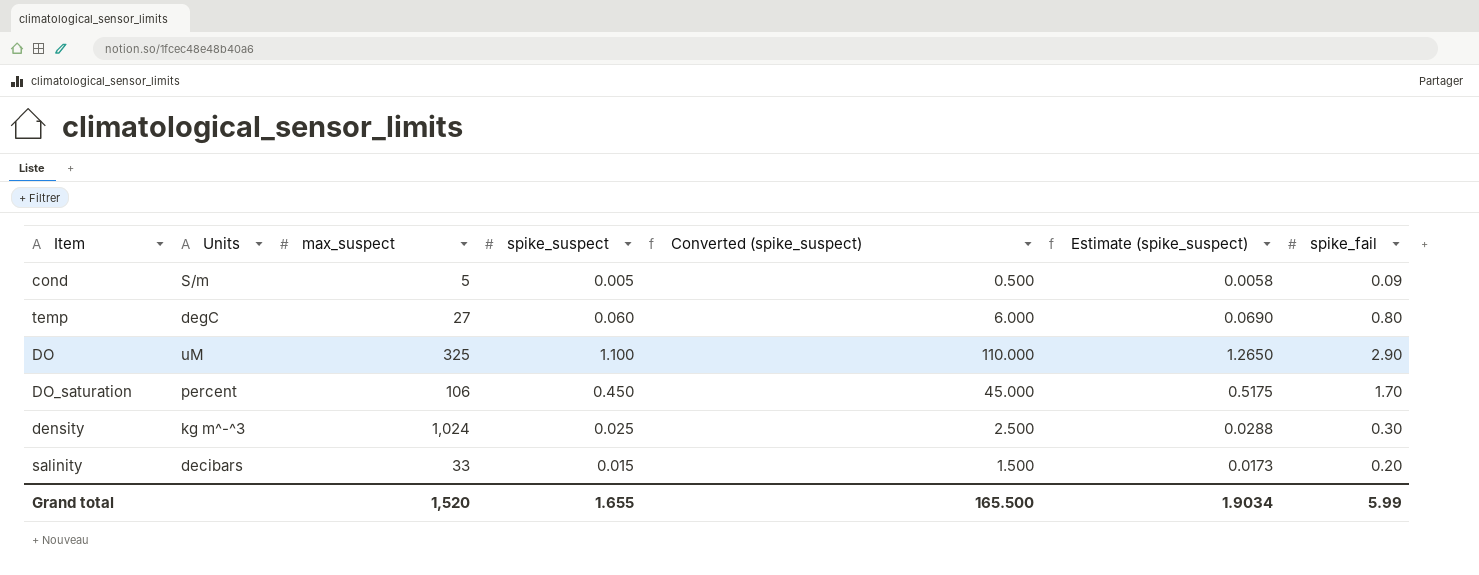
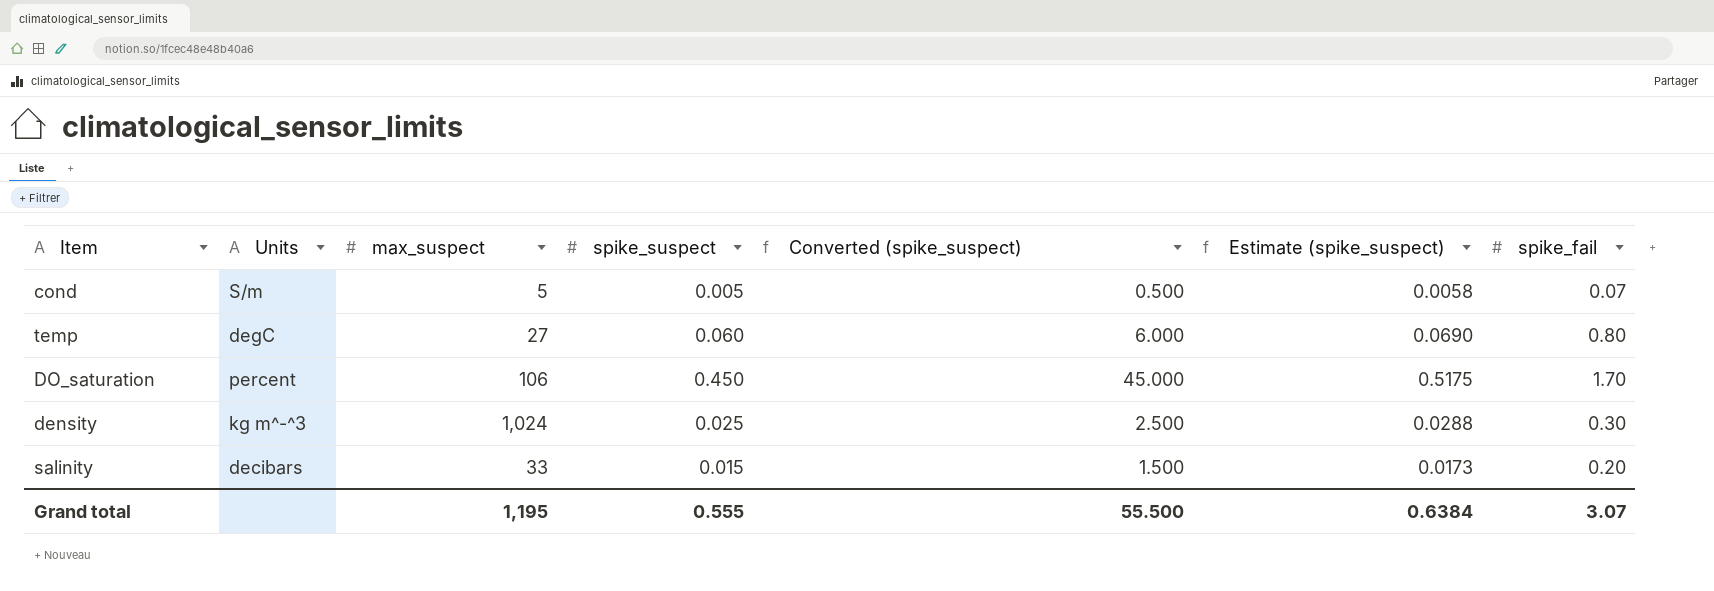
row DO: uM | 325 | 1.100 | 110.000 | 1.2650 | 2.90 -> none
cond | spike_fail: 0.09 -> 0.07
Grand total | max_suspect: 1,520 -> 1,195
Grand total | spike_suspect: 1.655 -> 0.555
Grand total | Converted (spike_suspect): 165.500 -> 55.500
Grand total | Estimate (spike_suspect): 1.9034 -> 0.6384
Grand total | spike_fail: 5.99 -> 3.07

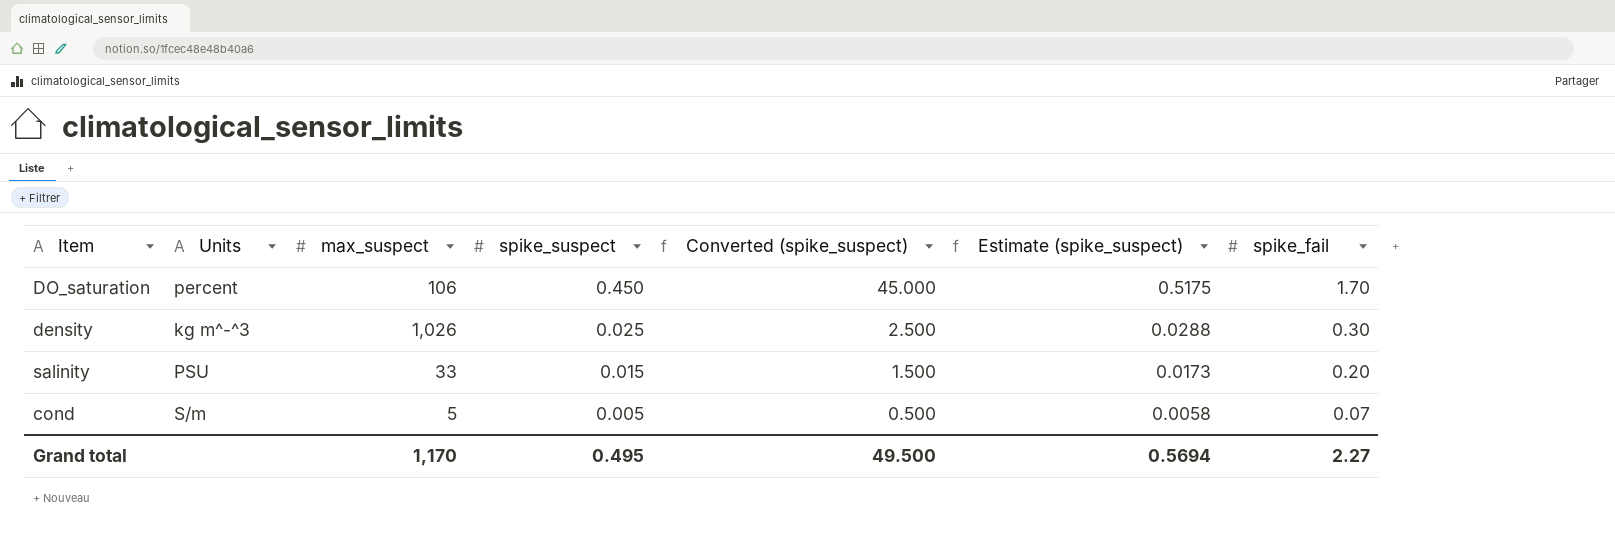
row order: none -> spike_suspect descending
row temp: degC | 27 | 0.060 | 6.000 | 0.0690 | 0.80 -> none
density | max_suspect: 1,024 -> 1,026
salinity | Units: decibars -> PSU
Grand total | max_suspect: 1,195 -> 1,170
Grand total | spike_suspect: 0.555 -> 0.495
Grand total | Converted (spike_suspect): 55.500 -> 49.500
Grand total | Estimate (spike_suspect): 0.6384 -> 0.5694
Grand total | spike_fail: 3.07 -> 2.27

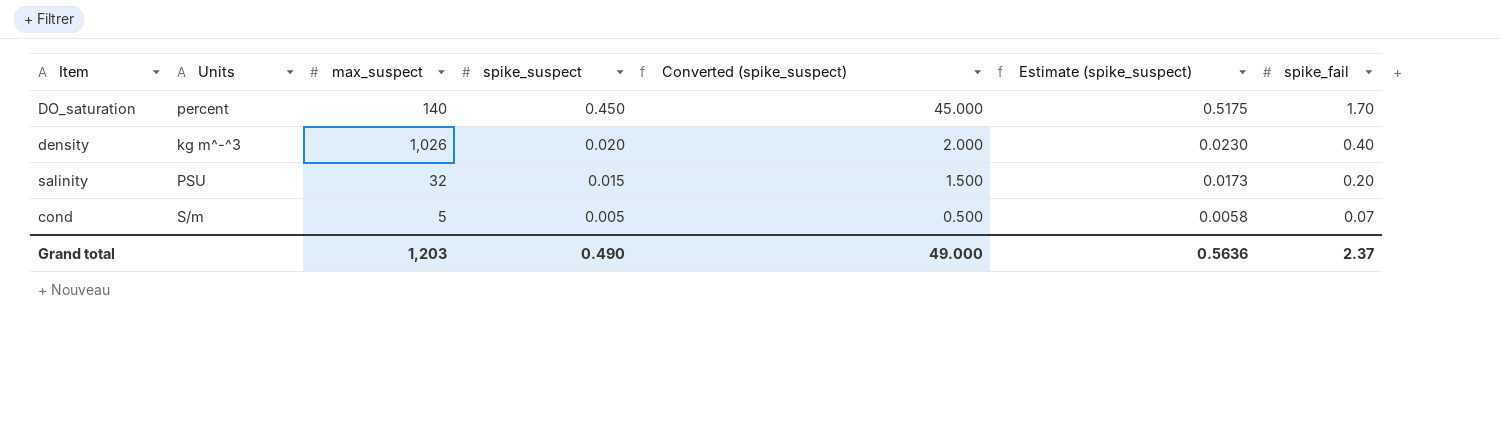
DO_saturation | max_suspect: 106 -> 140
density | spike_suspect: 0.025 -> 0.020
density | Converted (spike_suspect): 2.500 -> 2.000
density | Estimate (spike_suspect): 0.0288 -> 0.0230
density | spike_fail: 0.30 -> 0.40
salinity | max_suspect: 33 -> 32
Grand total | max_suspect: 1,170 -> 1,203
Grand total | spike_suspect: 0.495 -> 0.490
Grand total | Converted (spike_suspect): 49.500 -> 49.000
Grand total | Estimate (spike_suspect): 0.5694 -> 0.5636
Grand total | spike_fail: 2.27 -> 2.37

